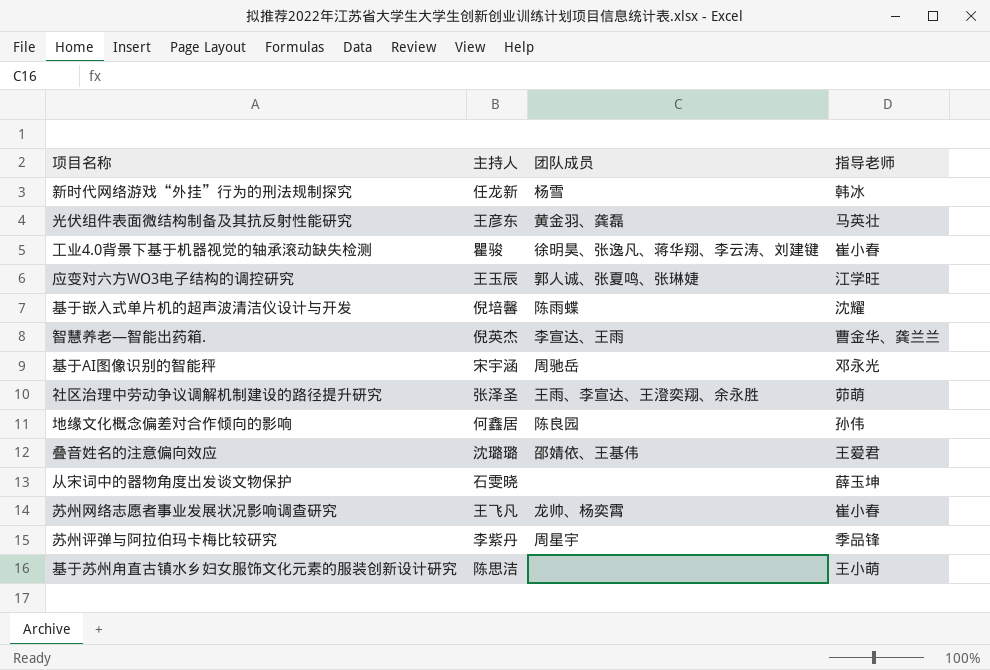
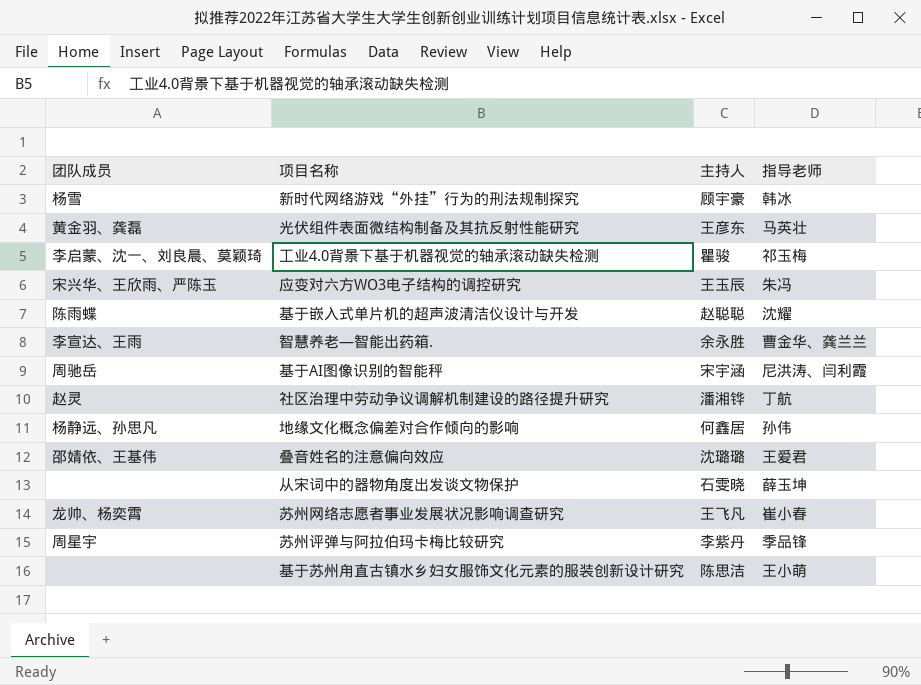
column 团队成员 | position: 3 -> 1
新时代网络游戏“外挂”行为的刑法规制探究 | 主持人: 任龙新 -> 顾宇豪
工业4.0背景下基于机器视觉的轴承滚动缺失检测 | 团队成员: 徐明昊、张逸凡、蒋华翔、李云涛、刘建键 -> 李启蒙、沈一、刘良晨、莫颖琦
工业4.0背景下基于机器视觉的轴承滚动缺失检测 | 指导老师: 崔小春 -> 祁玉梅
应变对六方WO3电子结构的调控研究 | 团队成员: 郭人诚、张夏鸣、张琳婕 -> 宋兴华、王欣雨、严陈玉
应变对六方WO3电子结构的调控研究 | 指导老师: 江学旺 -> 朱冯
基于嵌入式单片机的超声波清洁仪设计与开发 | 主持人: 倪培馨 -> 赵聪聪
智慧养老—智能出药箱. | 主持人: 倪英杰 -> 余永胜
基于AI图像识别的智能秤 | 指导老师: 邓永光 -> 尼洪涛、闫利霞
社区治理中劳动争议调解机制建设的路径提升研究 | 团队成员: 王雨、李宣达、王澄奕翔、余永胜 -> 赵灵
社区治理中劳动争议调解机制建设的路径提升研究 | 主持人: 张泽圣 -> 潘湘铧
社区治理中劳动争议调解机制建设的路径提升研究 | 指导老师: 茆萌 -> 丁航
地缘文化概念偏差对合作倾向的影响 | 团队成员: 陈良园 -> 杨静远、孙思凡

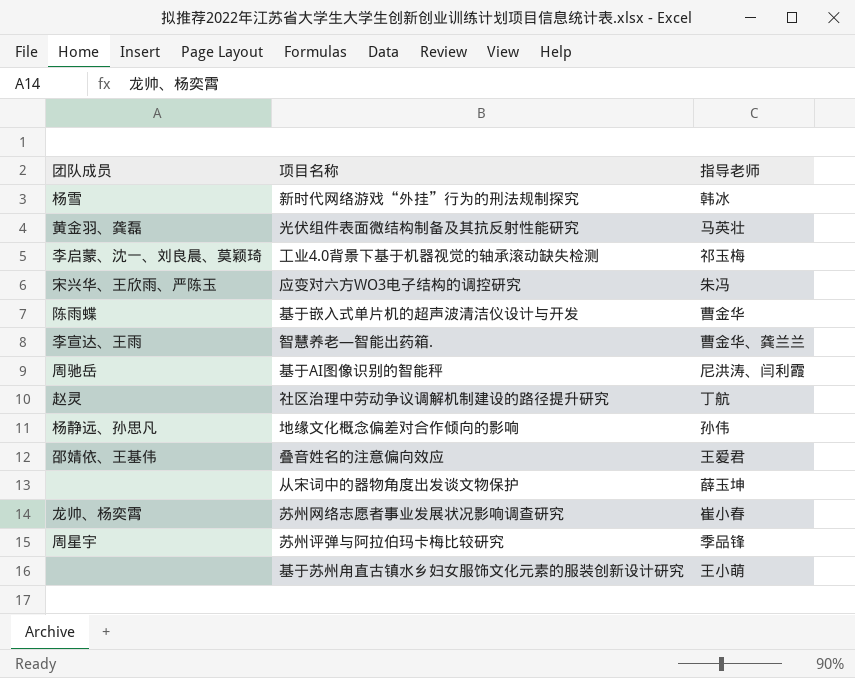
column 主持人 | position: 3 -> none
基于嵌入式单片机的超声波清洁仪设计与开发 | 指导老师: 沈耀 -> 曹金华

